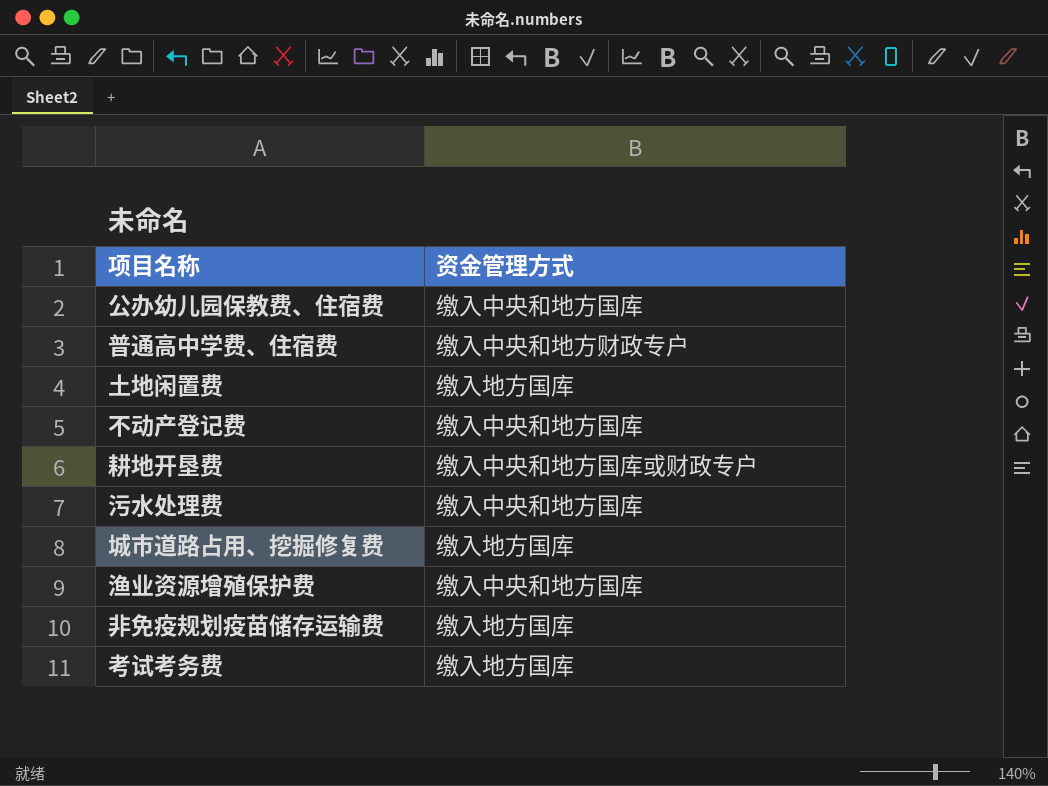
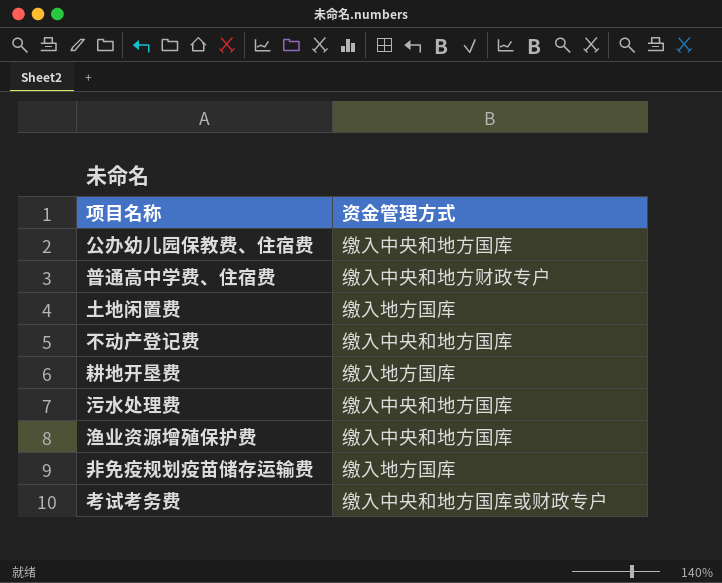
row 城市道路占用、挖掘修复费: 缴入地方国库 -> none
耕地开垦费 | 资金管理方式: 缴入中央和地方国库或财政专户 -> 缴入地方国库
考试考务费 | 资金管理方式: 缴入地方国库 -> 缴入中央和地方国库或财政专户

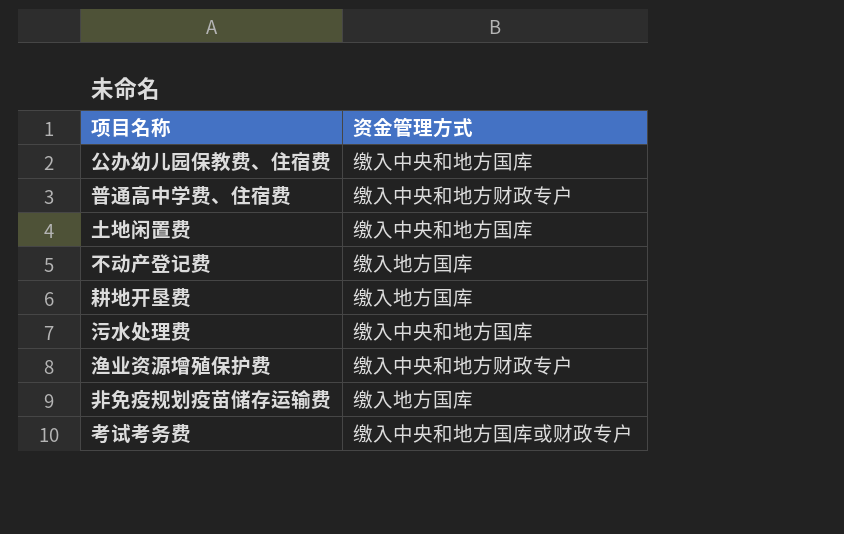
土地闲置费 | 资金管理方式: 缴入地方国库 -> 缴入中央和地方国库
不动产登记费 | 资金管理方式: 缴入中央和地方国库 -> 缴入地方国库
渔业资源增殖保护费 | 资金管理方式: 缴入中央和地方国库 -> 缴入中央和地方财政专户

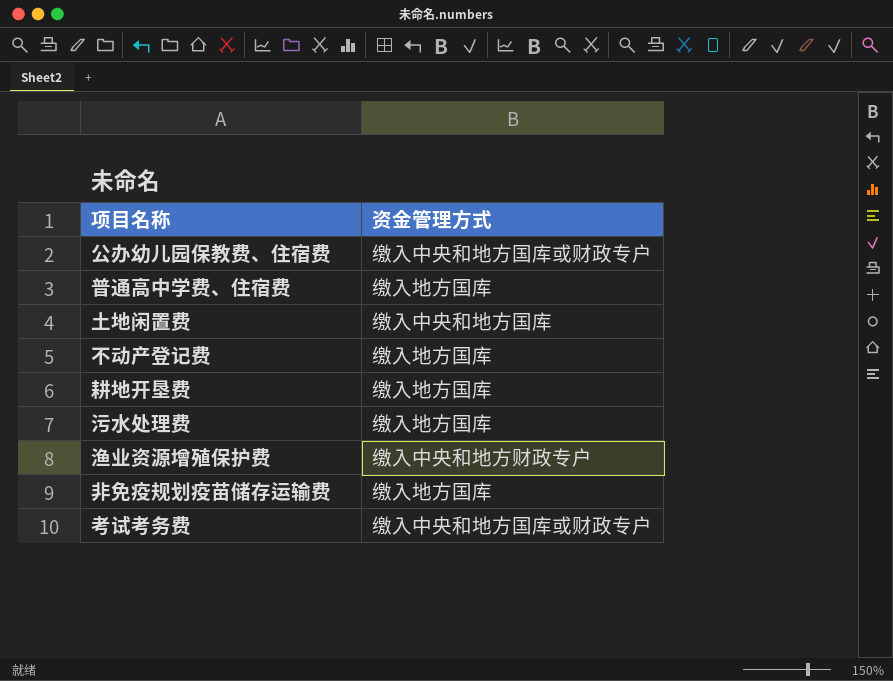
公办幼儿园保教费、住宿费 | 资金管理方式: 缴入中央和地方国库 -> 缴入中央和地方国库或财政专户
普通高中学费、住宿费 | 资金管理方式: 缴入中央和地方财政专户 -> 缴入地方国库
污水处理费 | 资金管理方式: 缴入中央和地方国库 -> 缴入地方国库

